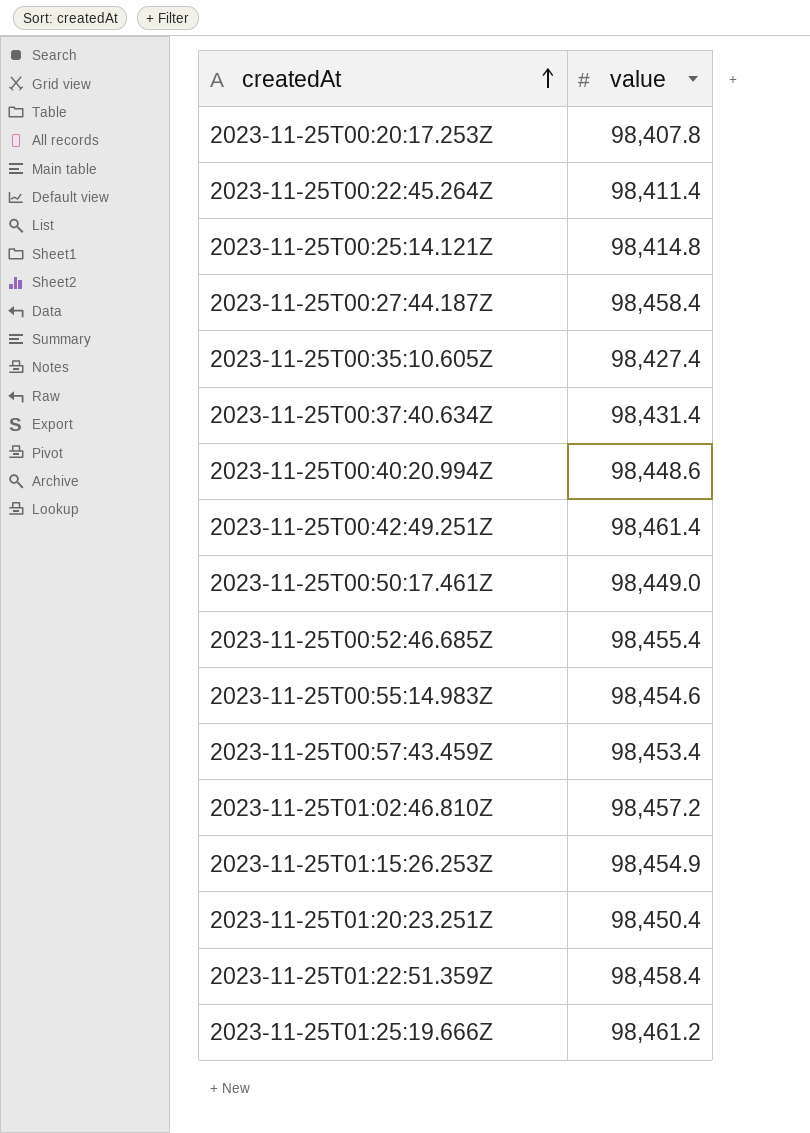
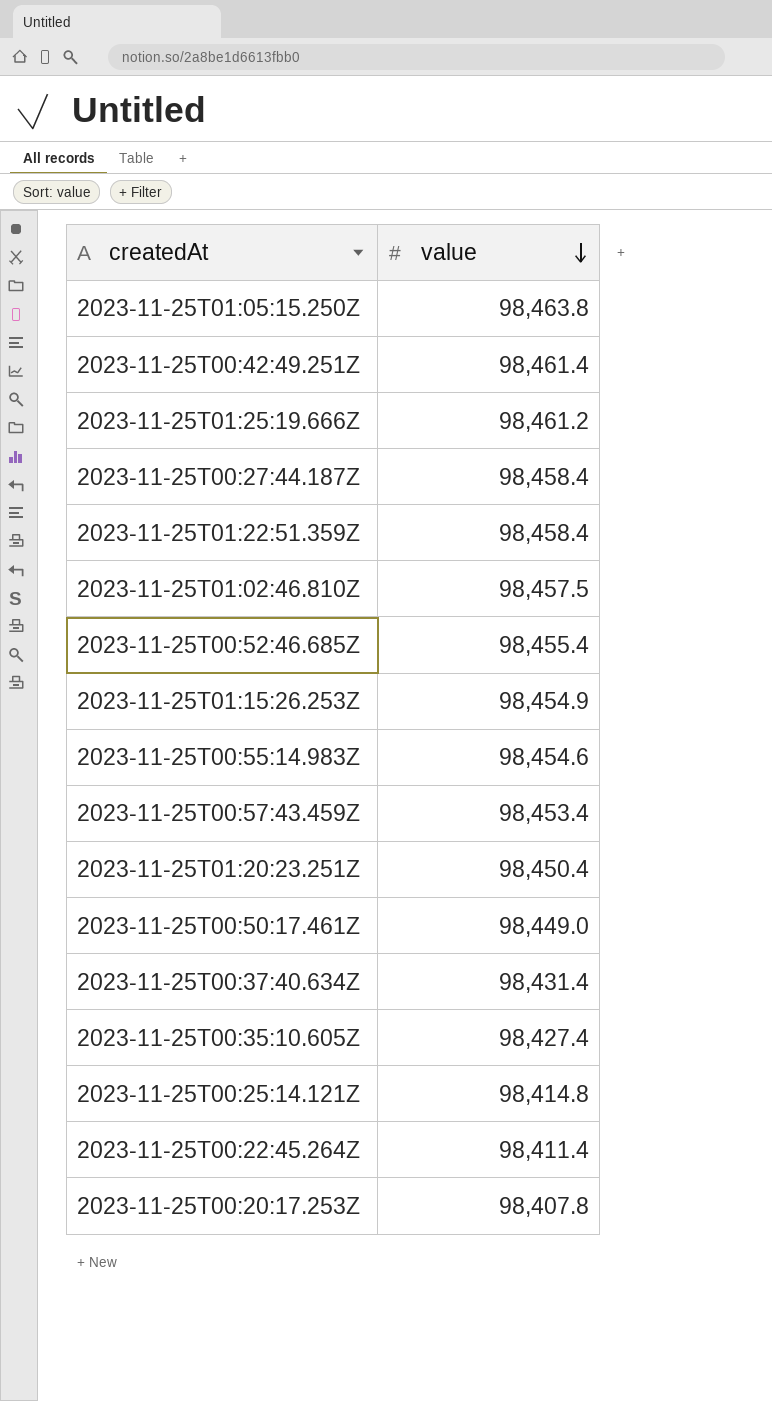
row order: createdAt ascending -> value descending
row 2023-11-25T00:40:20.994Z: 98,448.6 -> none
row 2023-11-25T01:05:15.250Z: none -> 98,463.8
2023-11-25T01:02:46.810Z | value: 98,457.2 -> 98,457.5

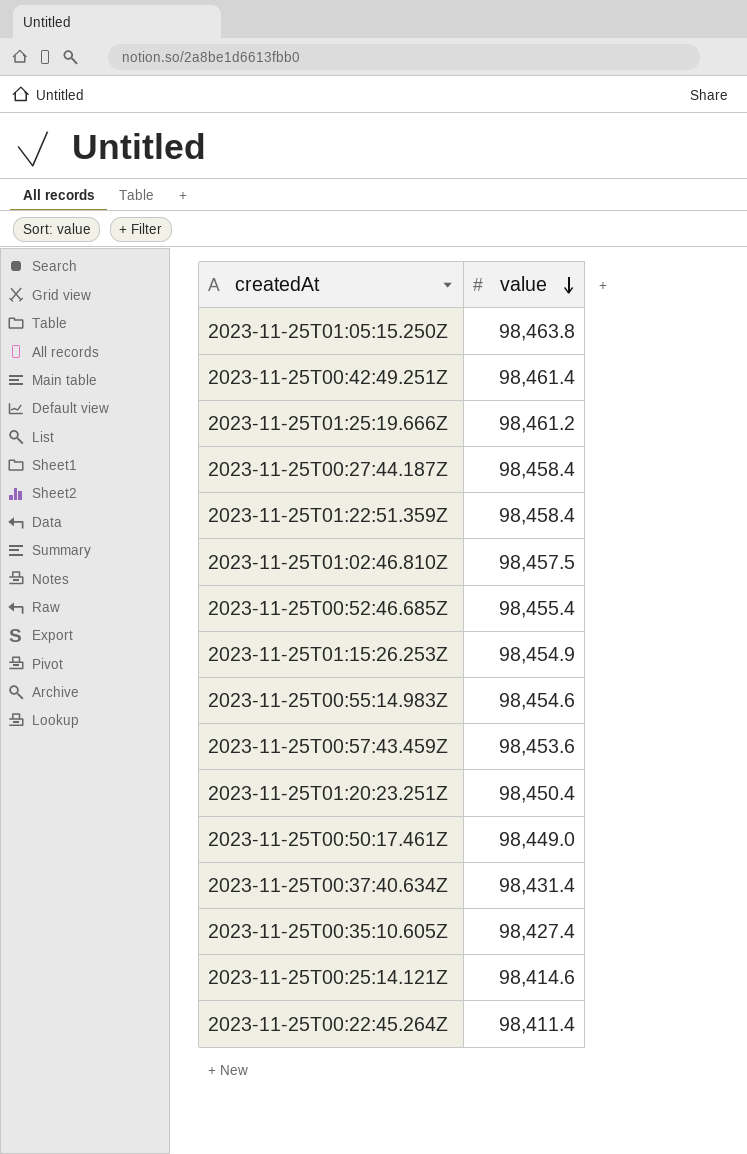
row 2023-11-25T00:20:17.253Z: 98,407.8 -> none
2023-11-25T00:57:43.459Z | value: 98,453.4 -> 98,453.6
2023-11-25T00:25:14.121Z | value: 98,414.8 -> 98,414.6

